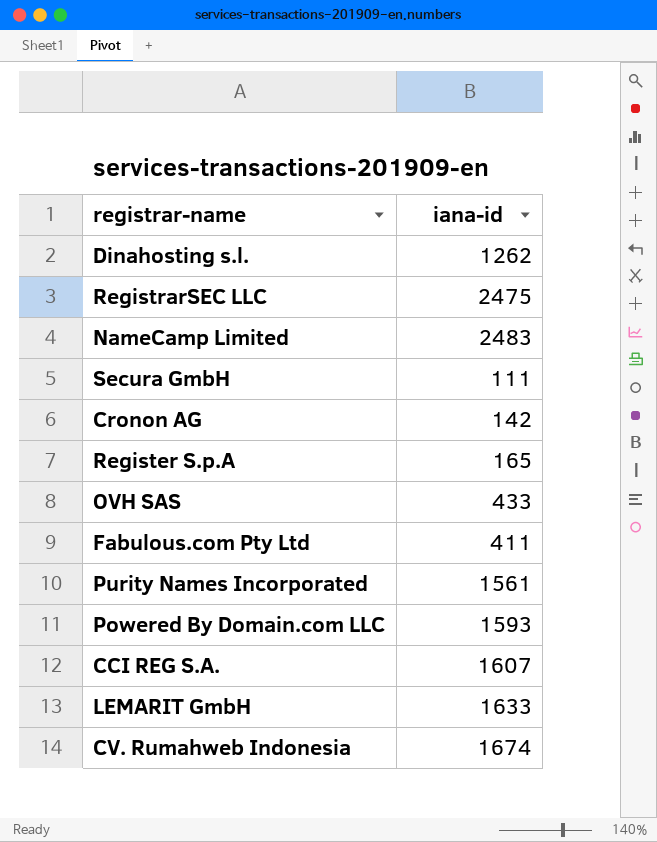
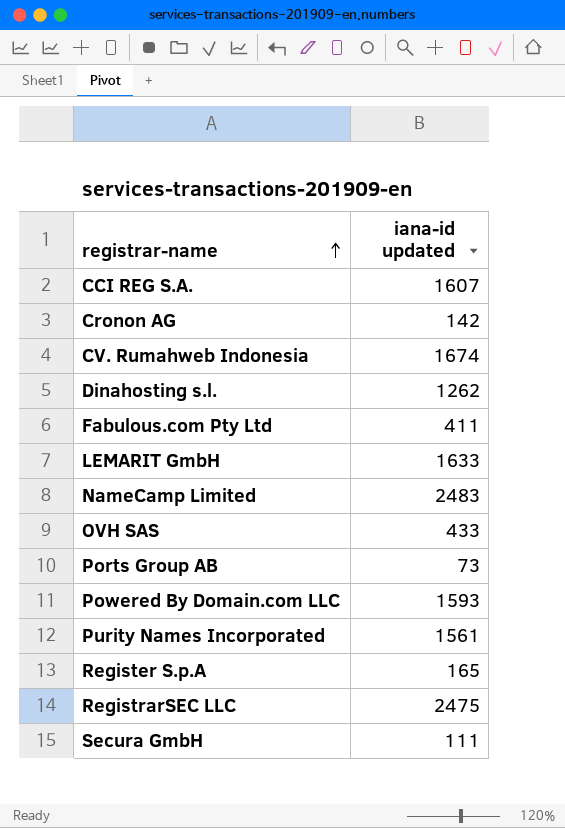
row order: none -> registrar-name ascending
column name: iana-id -> iana-id updated
row Ports Group AB: none -> 73

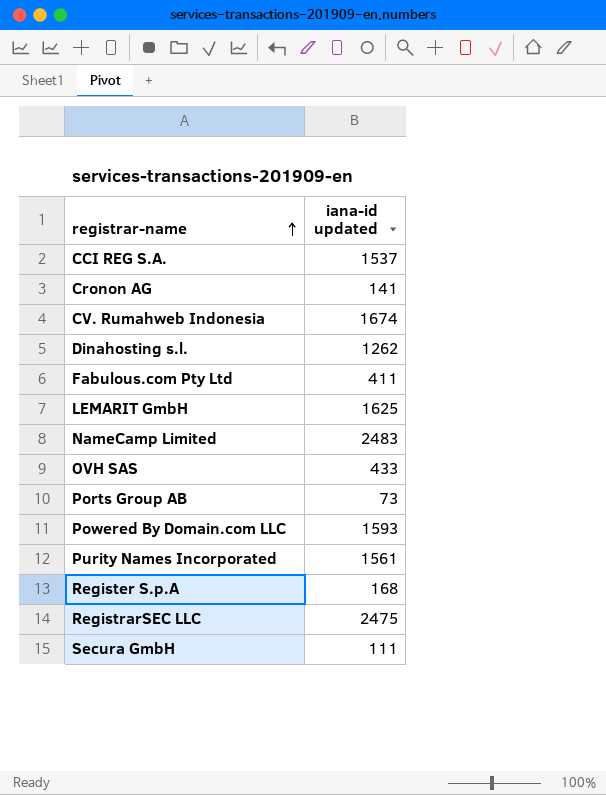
CCI REG S.A. | iana-id updated: 1607 -> 1537
Cronon AG | iana-id updated: 142 -> 141
LEMARIT GmbH | iana-id updated: 1633 -> 1625
Register S.p.A | iana-id updated: 165 -> 168

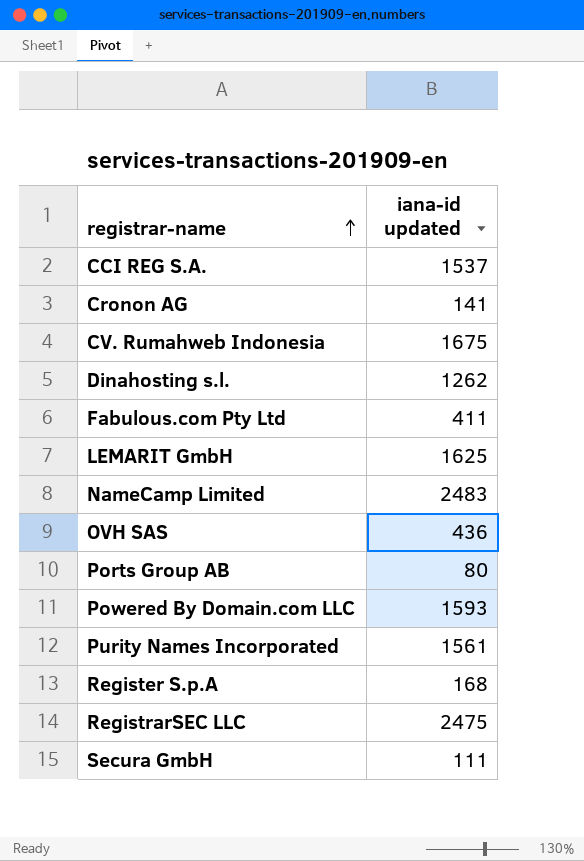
CV. Rumahweb Indonesia | iana-id updated: 1674 -> 1675
OVH SAS | iana-id updated: 433 -> 436
Ports Group AB | iana-id updated: 73 -> 80

